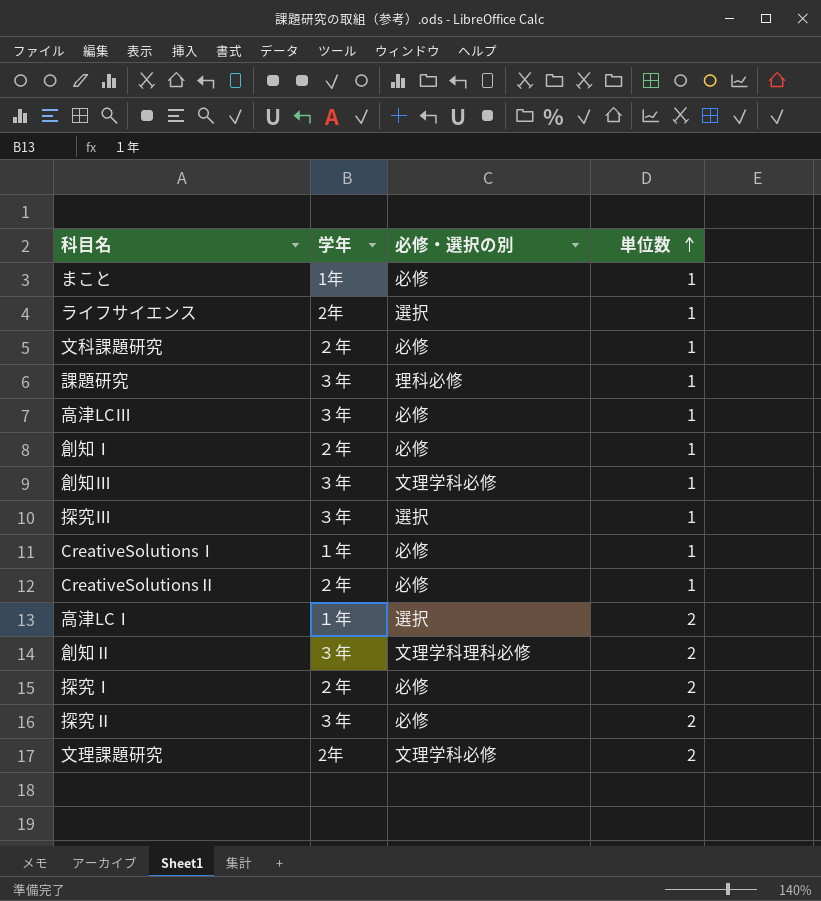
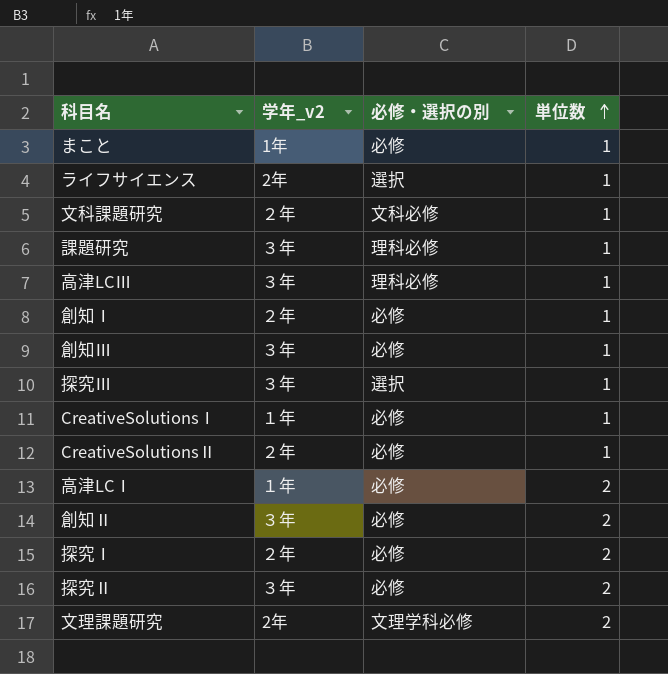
column name: 学年 -> 学年_v2
文科課題研究 | 必修・選択の別: 必修 -> 文科必修
高津LCⅢ | 必修・選択の別: 必修 -> 理科必修
創知Ⅲ | 必修・選択の別: 文理学科必修 -> 必修
高津LCⅠ | 必修・選択の別: 選択 -> 必修
創知Ⅱ | 必修・選択の別: 文理学科理科必修 -> 必修

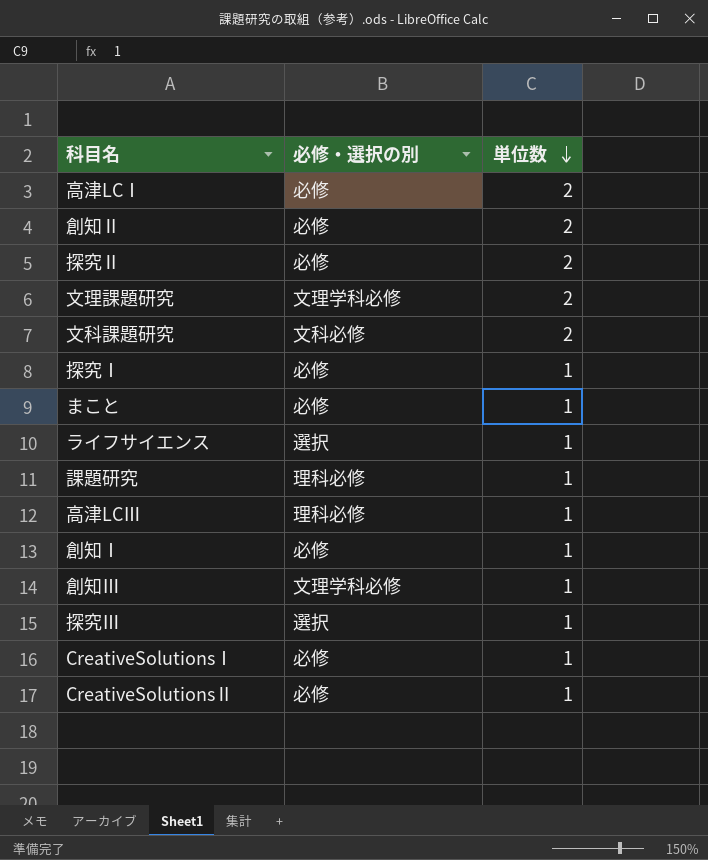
row order: 単位数 ascending -> 単位数 descending
column 学年_v2 | position: 2 -> none
文科課題研究 | 単位数: 1 -> 2
探究Ⅰ | 単位数: 2 -> 1
創知Ⅲ | 必修・選択の別: 必修 -> 文理学科必修

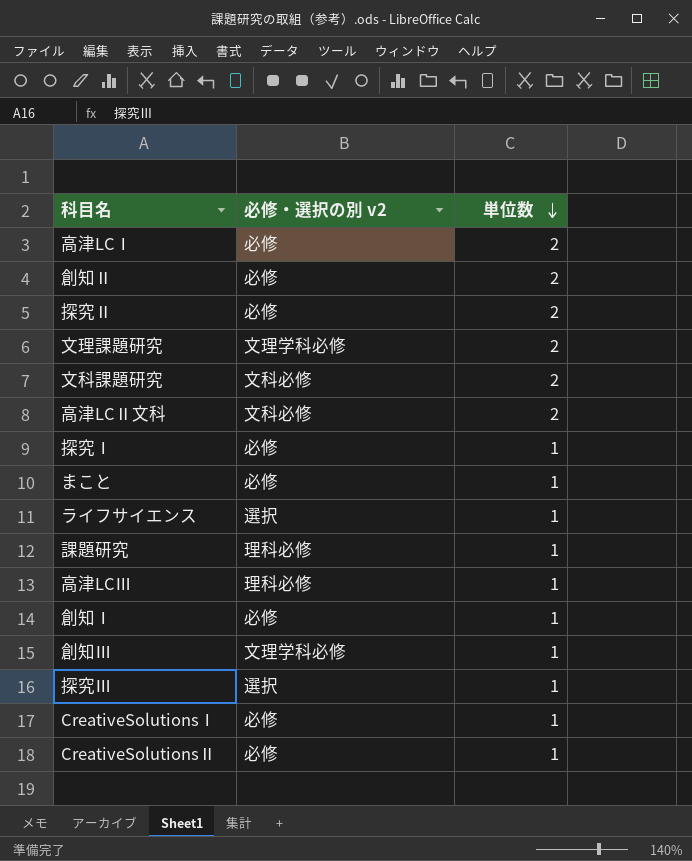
column name: 必修・選択の別 -> 必修・選択の別 v2
row 高津LCⅡ文科: none -> 文科必修 | 2

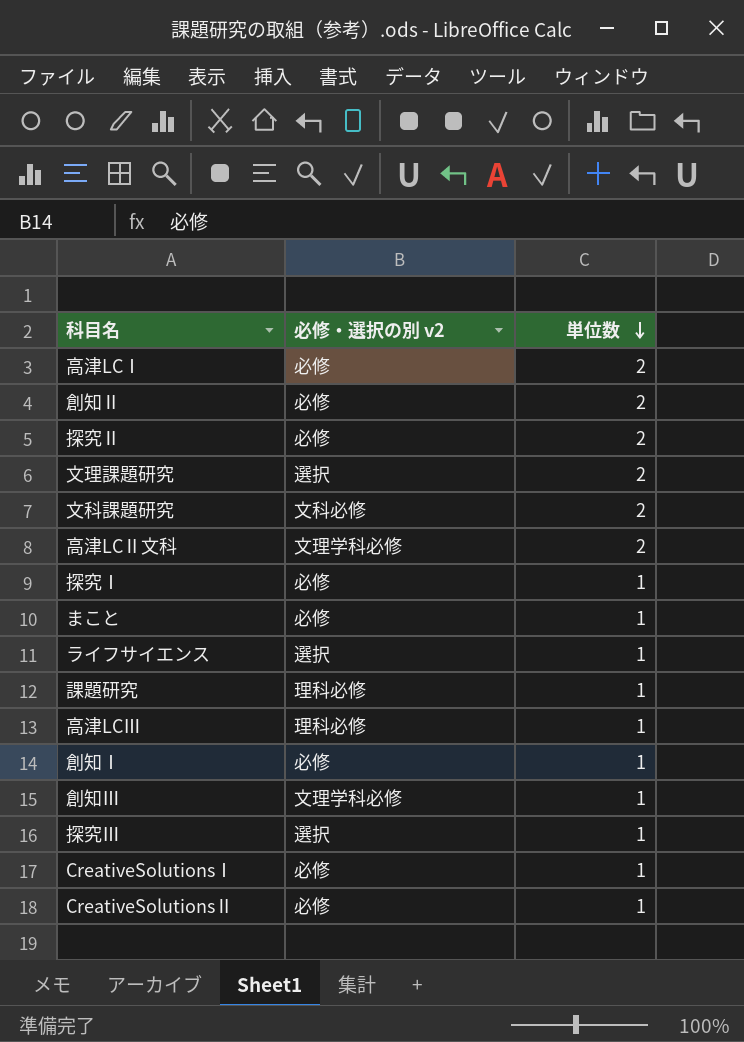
文理課題研究 | 必修・選択の別 v2: 文理学科必修 -> 選択
高津LCⅡ文科 | 必修・選択の別 v2: 文科必修 -> 文理学科必修

